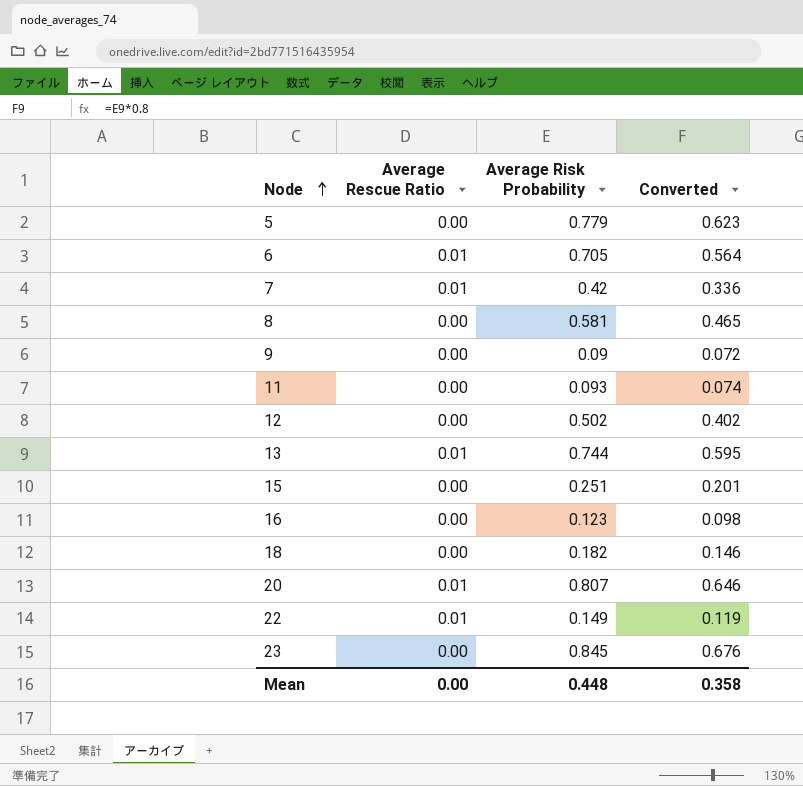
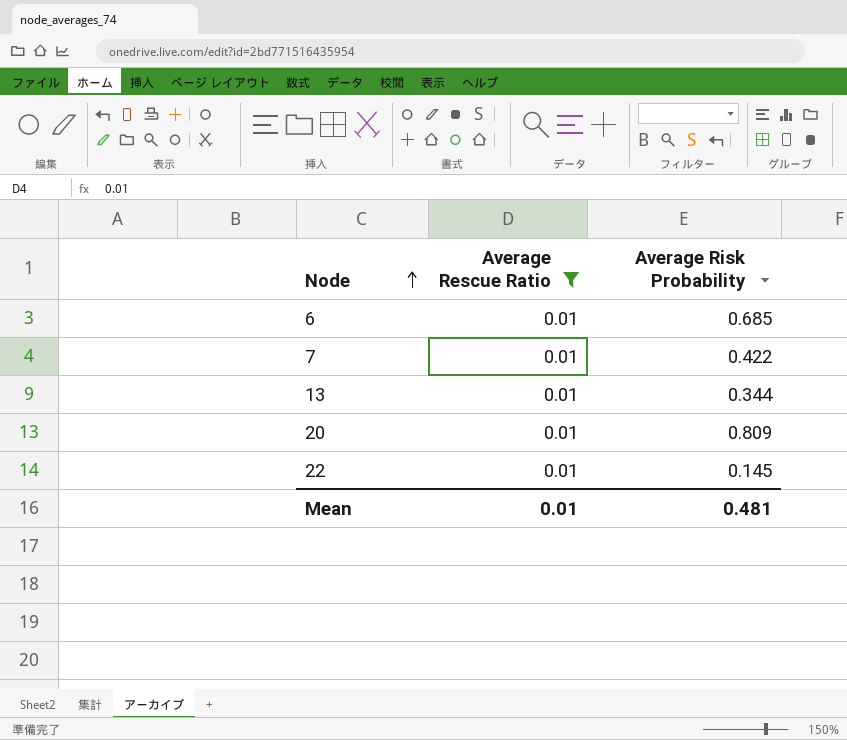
filter: none -> Average Rescue Ratio = 0.01
column Converted | formula: [Average Risk Probability] * 0.8 -> none
6 | Average Risk Probability: 0.705 -> 0.685
7 | Average Risk Probability: 0.42 -> 0.422
13 | Average Risk Probability: 0.744 -> 0.344
20 | Average Risk Probability: 0.807 -> 0.809
22 | Average Risk Probability: 0.149 -> 0.145
Mean | Average Rescue Ratio: 0.00 -> 0.01
Mean | Average Risk Probability: 0.448 -> 0.481

